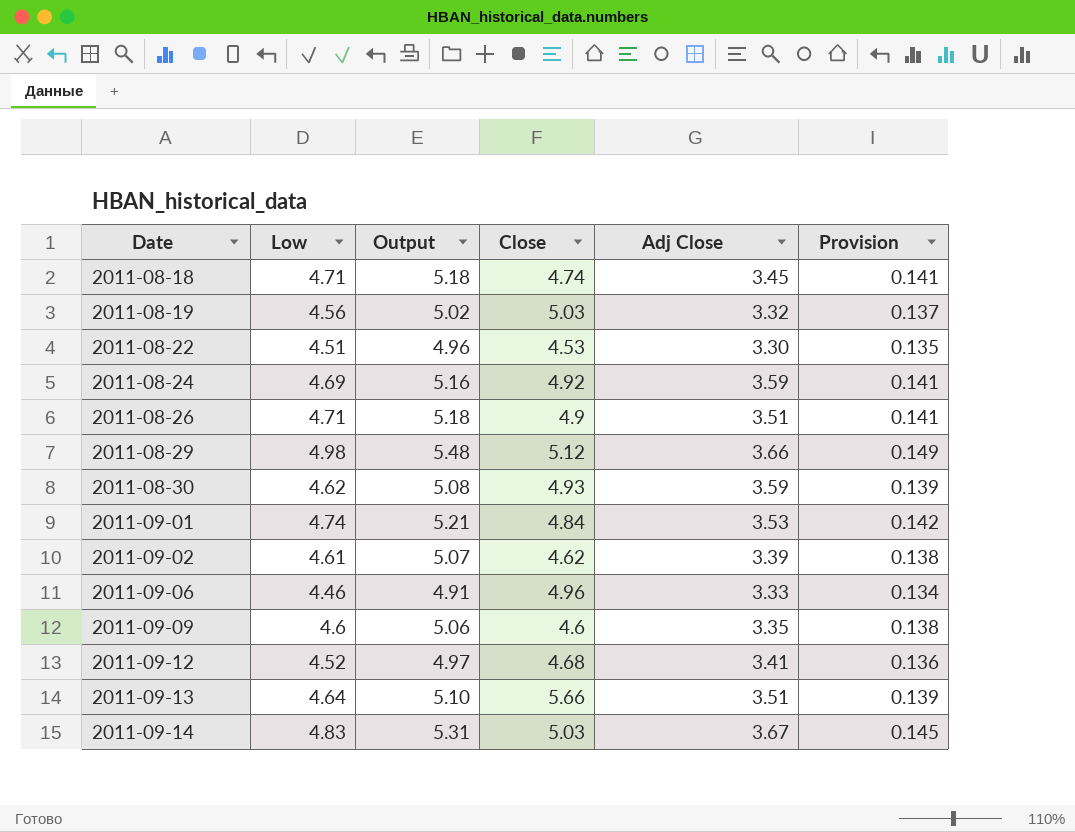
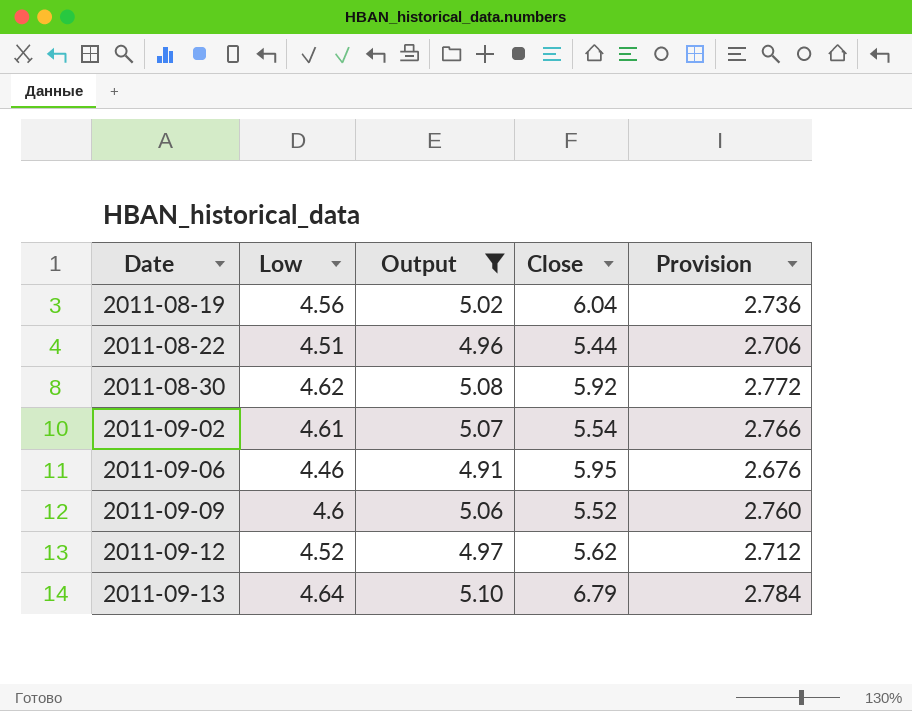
filter: none -> Output <= 5.10
column Adj Close | position: 5 -> none
column Provision | formula: [Low] * 0.03 -> [Low] * 0.6
2011-08-19 | Close: 5.03 -> 6.04
2011-08-22 | Close: 4.53 -> 5.44
2011-08-30 | Close: 4.93 -> 5.92
2011-09-02 | Close: 4.62 -> 5.54
2011-09-06 | Close: 4.96 -> 5.95
2011-09-09 | Close: 4.6 -> 5.52
2011-09-12 | Close: 4.68 -> 5.62
2011-09-13 | Close: 5.66 -> 6.79

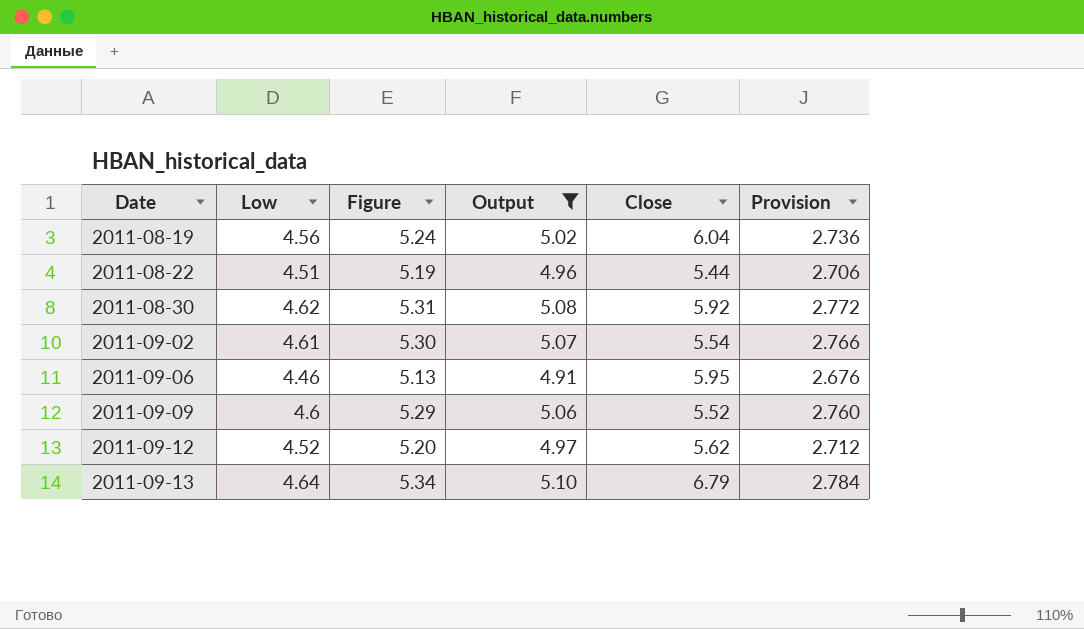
column Figure | formula: none -> [Low] * 1.15

